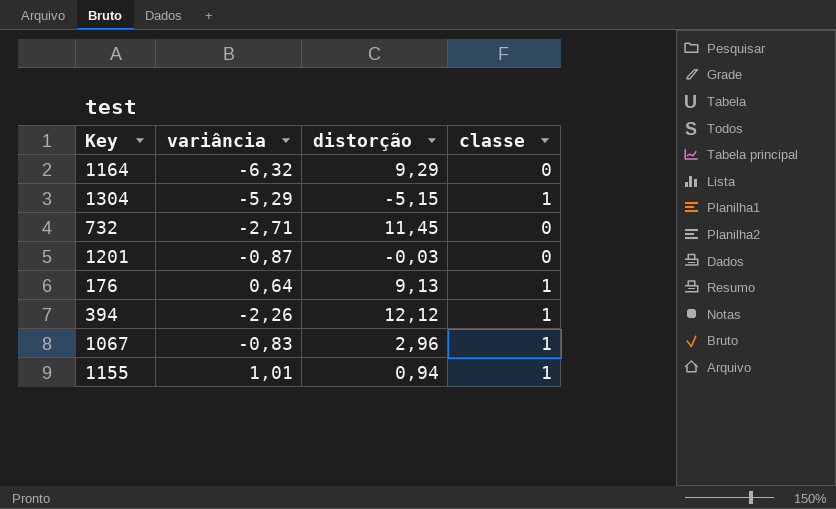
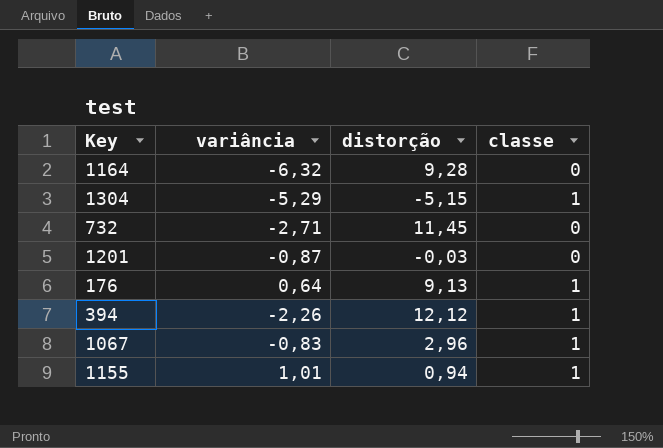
1164 | distorção: 9,29 -> 9,28

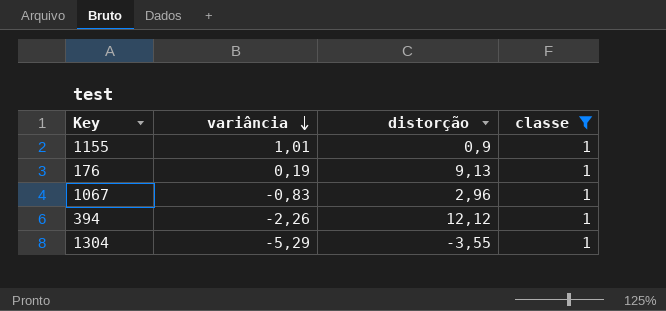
filter: none -> classe = 1
row order: none -> variância descending
1155 | distorção: 0,94 -> 0,9
176 | variância: 0,64 -> 0,19
1304 | distorção: -5,15 -> -3,55

